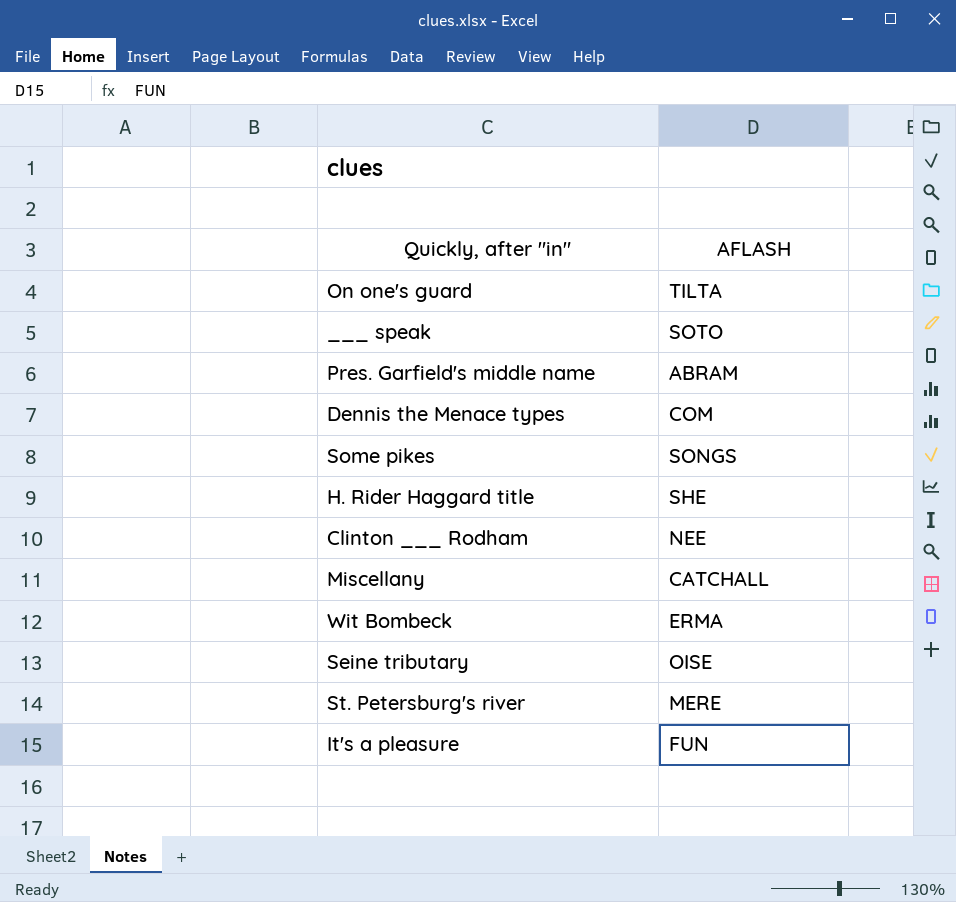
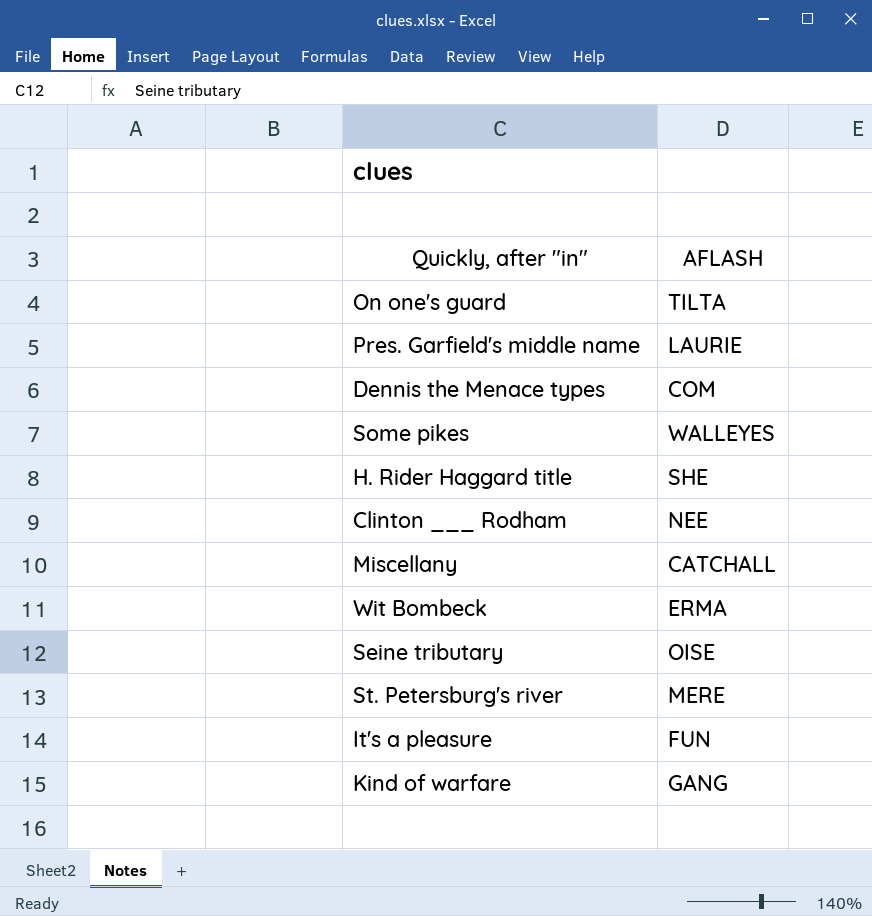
row ___ speak: SOTO -> none
Pres. Garfield's middle name | AFLASH: ABRAM -> LAURIE
Some pikes | AFLASH: SONGS -> WALLEYES
row Kind of warfare: none -> GANG

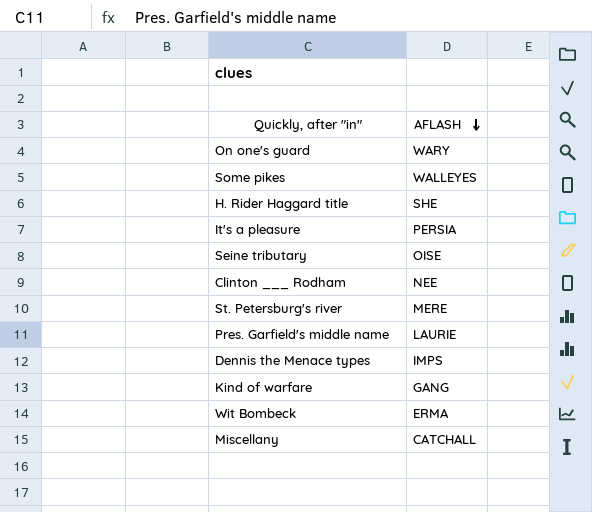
row order: none -> AFLASH descending
On one's guard | AFLASH: TILTA -> WARY
It's a pleasure | AFLASH: FUN -> PERSIA
Dennis the Menace types | AFLASH: COM -> IMPS

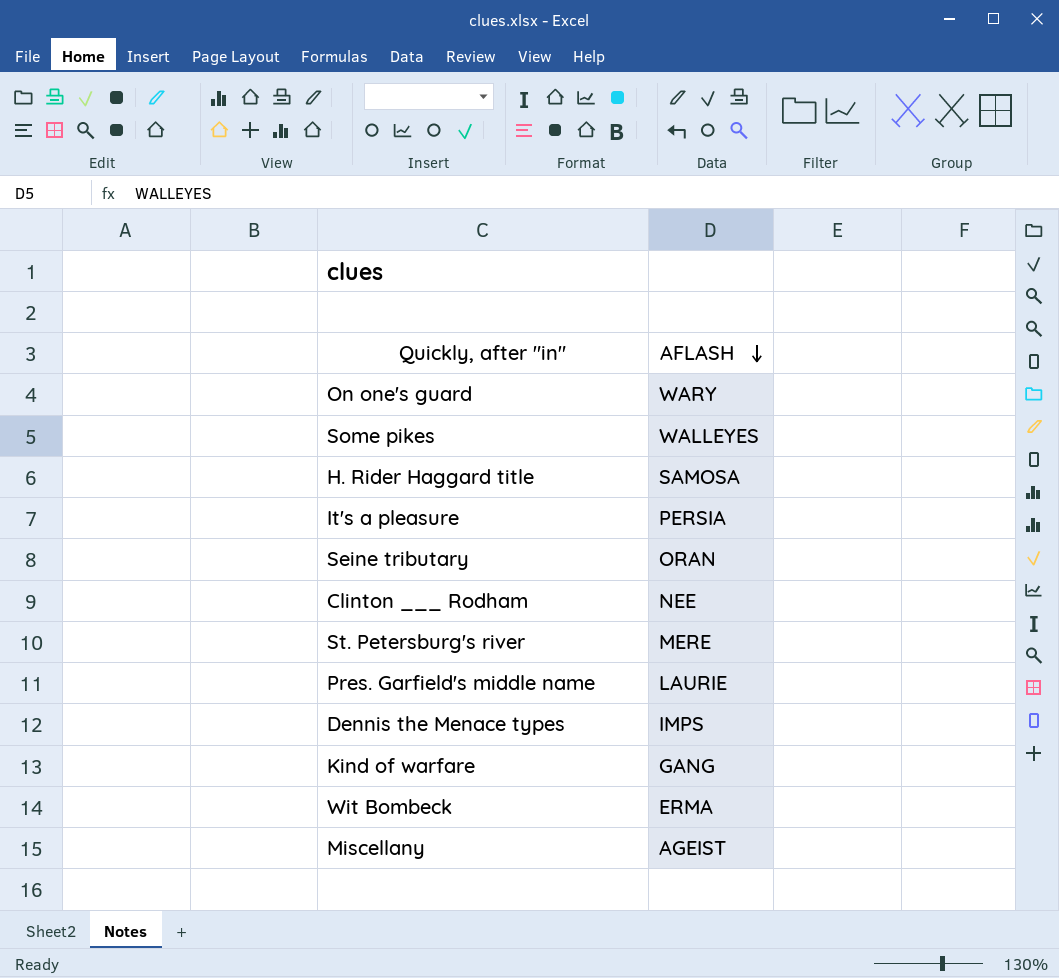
H. Rider Haggard title | AFLASH: SHE -> SAMOSA
Seine tributary | AFLASH: OISE -> ORAN
Miscellany | AFLASH: CATCHALL -> AGEIST

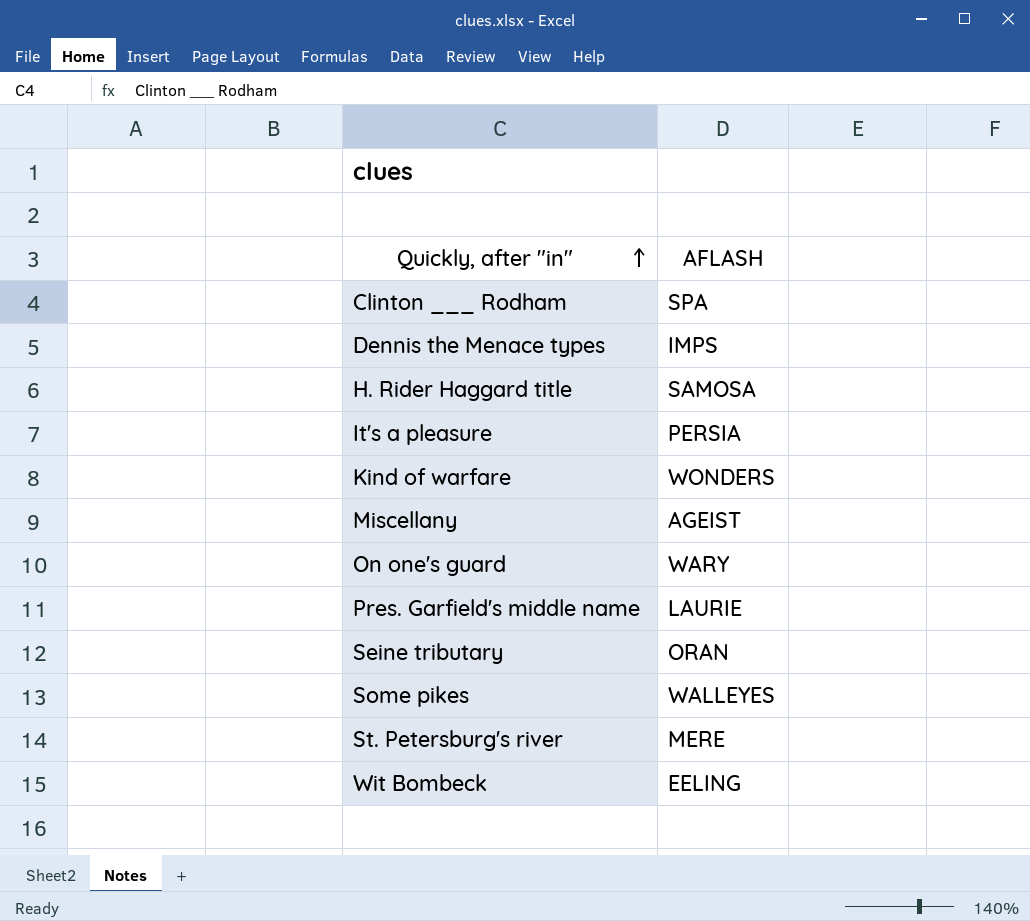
row order: AFLASH descending -> Quickly, after "in" ascending
Clinton ___ Rodham | AFLASH: NEE -> SPA
Kind of warfare | AFLASH: GANG -> WONDERS
Wit Bombeck | AFLASH: ERMA -> EELING

